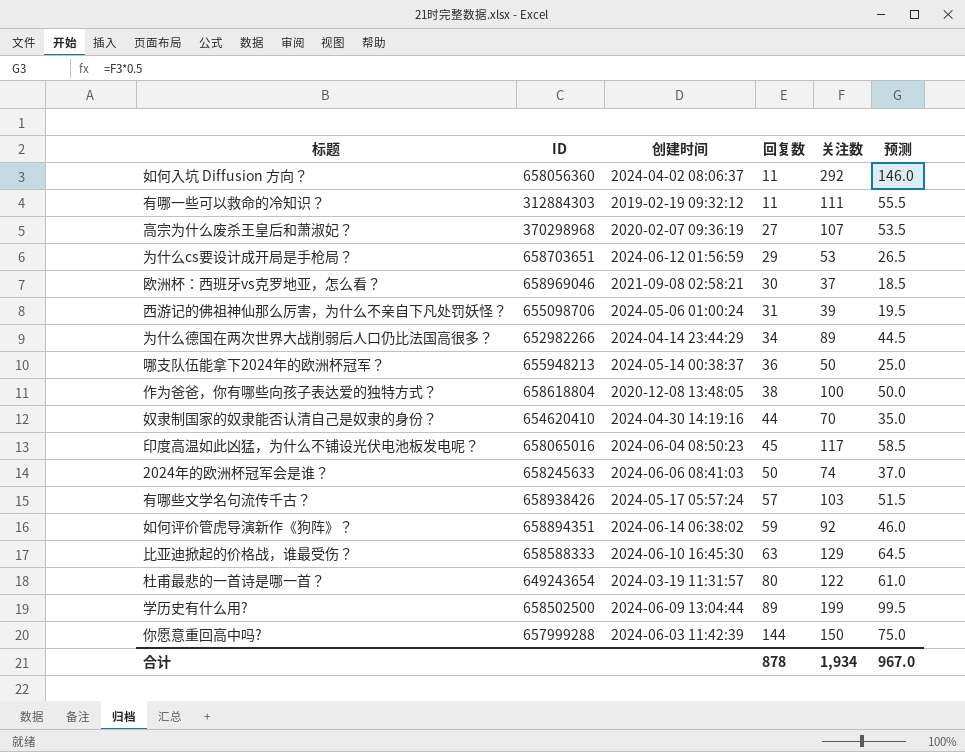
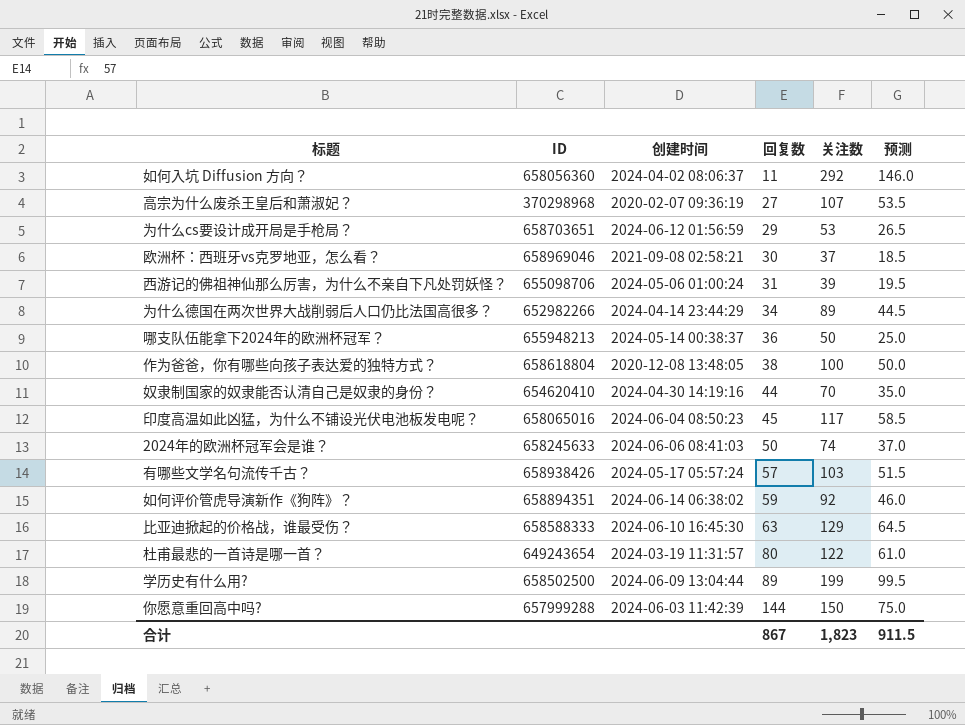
row 有哪一些可以救命的冷知识？: 312884303 | 2019-02-19 09:32:12 | 11 | 111 | 55.5 -> none
合计 | 回复数: 878 -> 867
合计 | 关注数: 1,934 -> 1,823
合计 | 预测: 967.0 -> 911.5

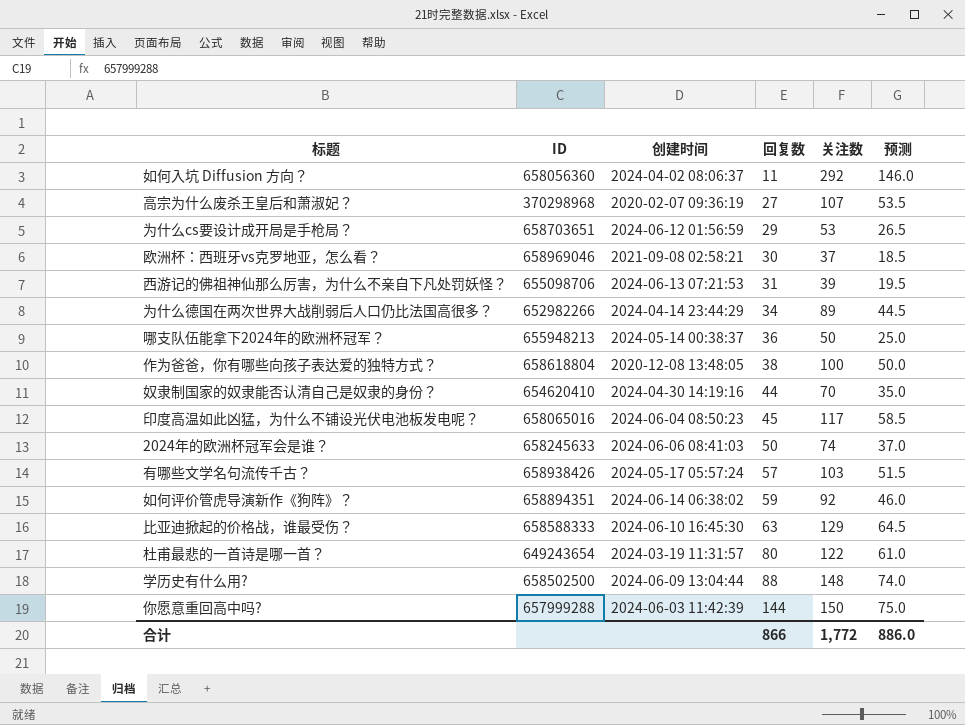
西游记的佛祖神仙那么厉害，为什么不亲自下凡处罚妖怪？ | 创建时间: 2024-05-06 01:00:24 -> 2024-06-13 07:21:53
学历史有什么用? | 回复数: 89 -> 88
学历史有什么用? | 关注数: 199 -> 148
学历史有什么用? | 预测: 99.5 -> 74.0
合计 | 回复数: 867 -> 866
合计 | 关注数: 1,823 -> 1,772
合计 | 预测: 911.5 -> 886.0

